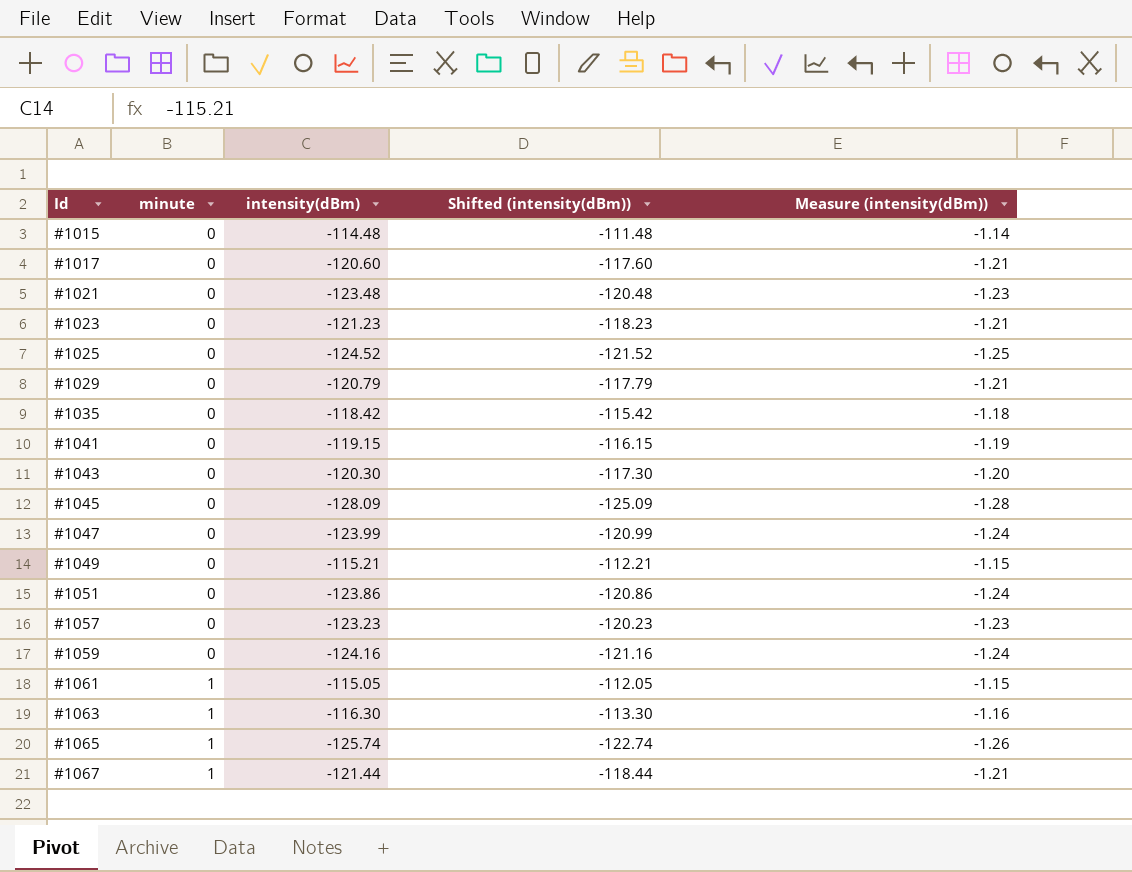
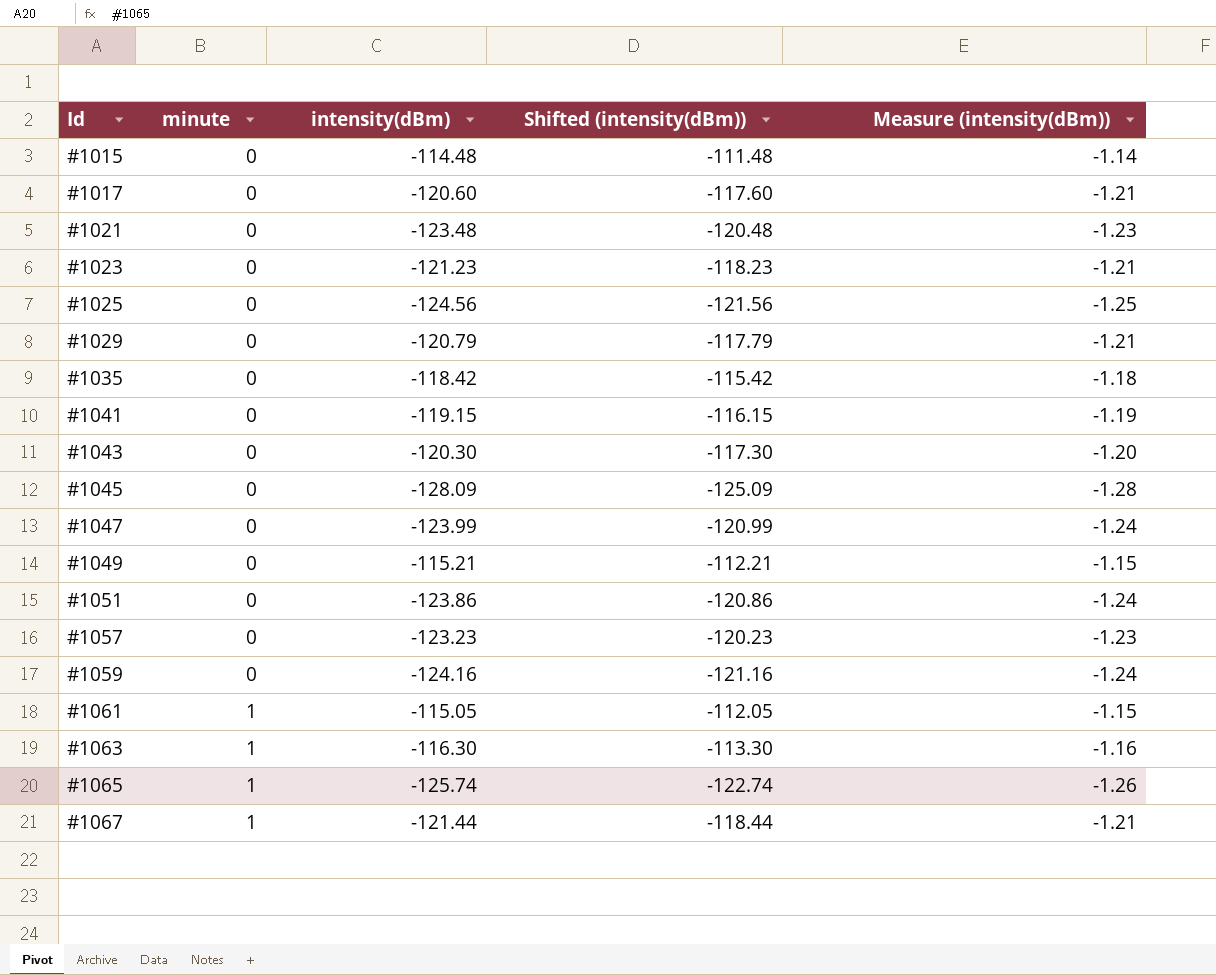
#1025 | intensity(dBm): -124.52 -> -124.56
#1025 | Shifted (intensity(dBm)): -121.52 -> -121.56

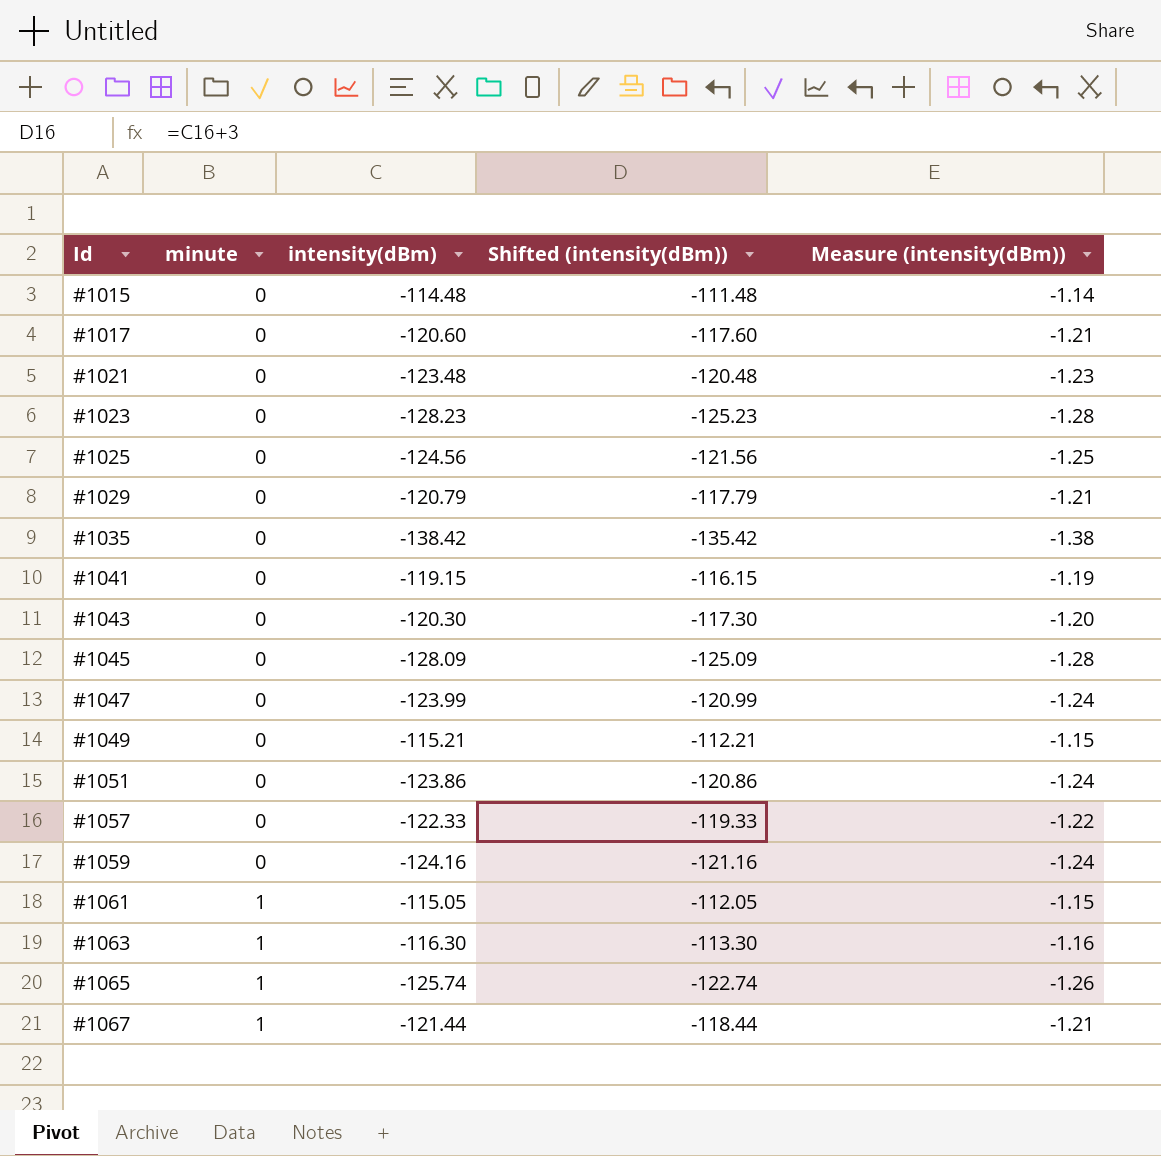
#1023 | intensity(dBm): -121.23 -> -128.23
#1023 | Shifted (intensity(dBm)): -118.23 -> -125.23
#1023 | Measure (intensity(dBm)): -1.21 -> -1.28
#1035 | intensity(dBm): -118.42 -> -138.42
#1035 | Shifted (intensity(dBm)): -115.42 -> -135.42
#1035 | Measure (intensity(dBm)): -1.18 -> -1.38
#1057 | intensity(dBm): -123.23 -> -122.33
#1057 | Shifted (intensity(dBm)): -120.23 -> -119.33
#1057 | Measure (intensity(dBm)): -1.23 -> -1.22

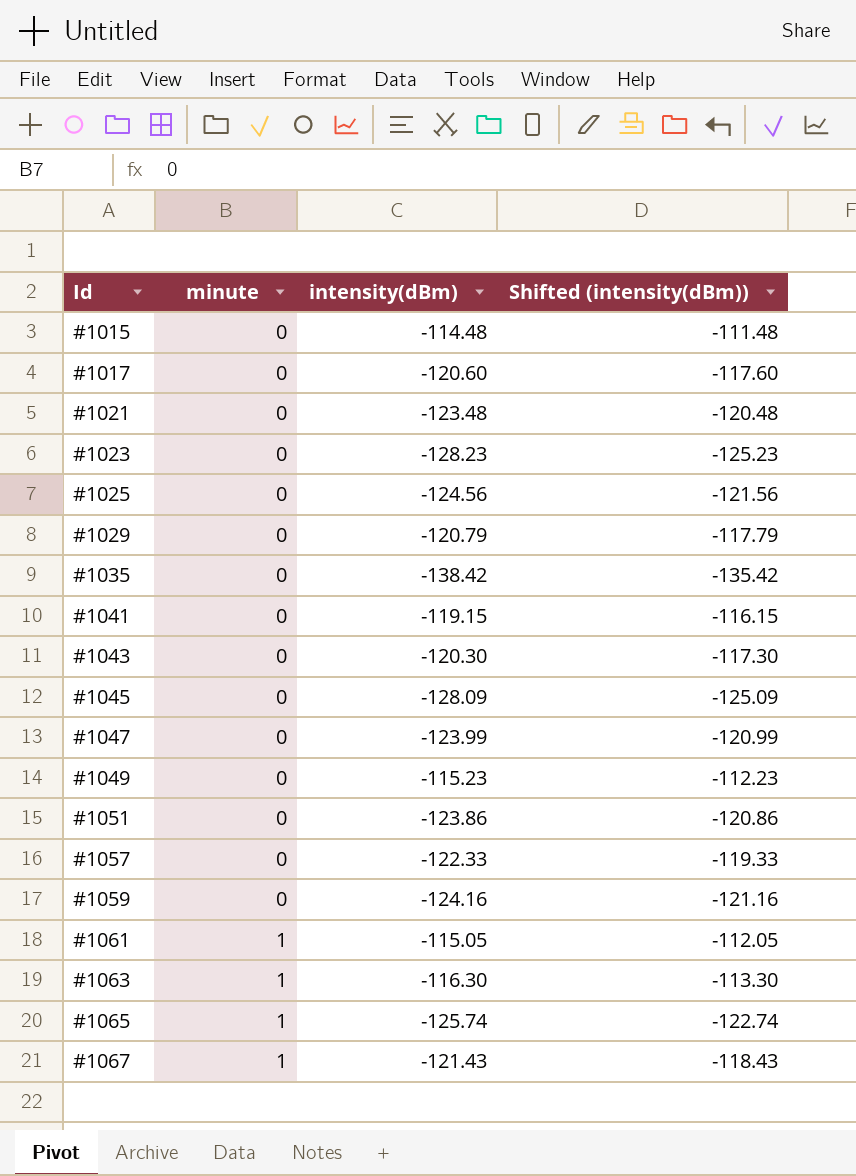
column Measure (intensity(dBm)) | formula: [intensity(dBm)] * 0.01 -> none
#1049 | intensity(dBm): -115.21 -> -115.23
#1049 | Shifted (intensity(dBm)): -112.21 -> -112.23
#1067 | intensity(dBm): -121.44 -> -121.43
#1067 | Shifted (intensity(dBm)): -118.44 -> -118.43

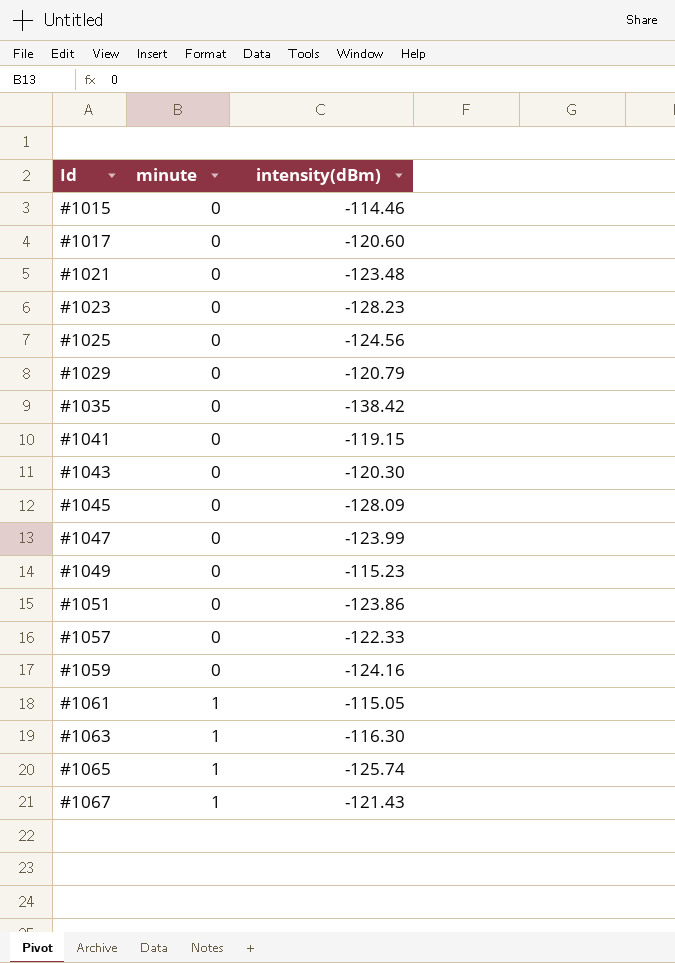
column Shifted (intensity(dBm)) | formula: [intensity(dBm)] + 3 -> none
#1015 | intensity(dBm): -114.48 -> -114.46

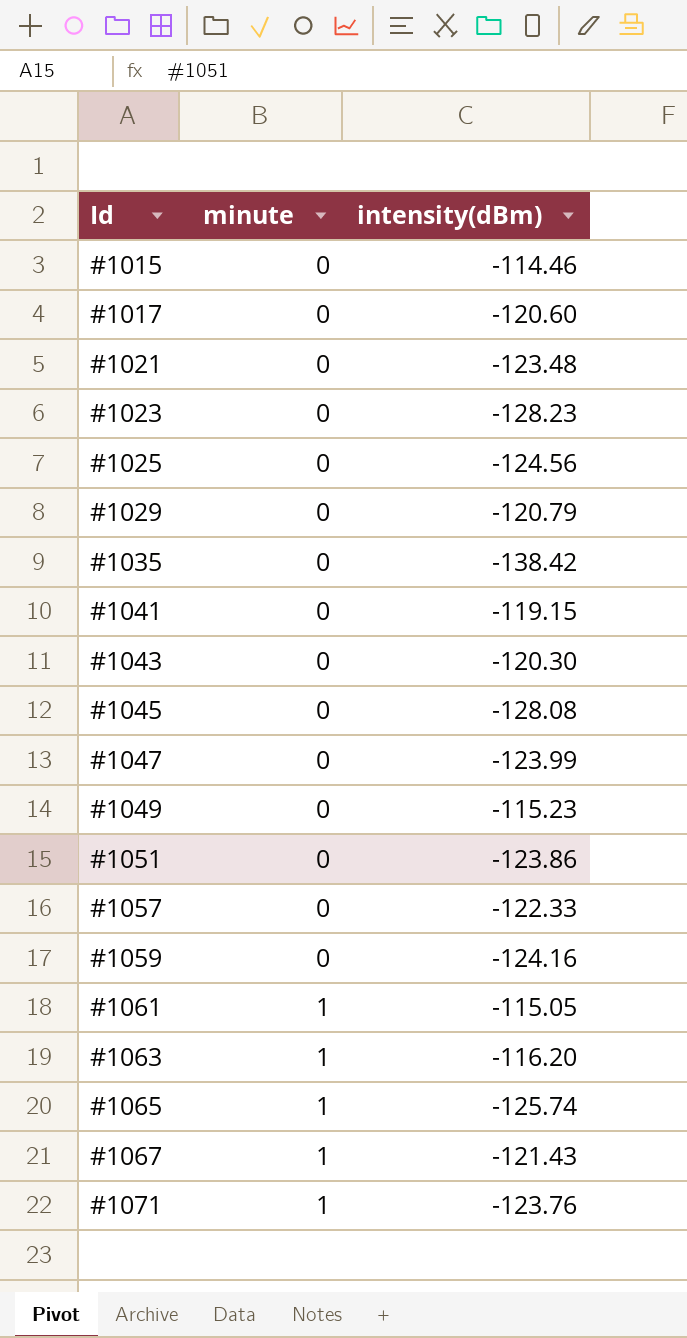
#1045 | intensity(dBm): -128.09 -> -128.08
#1063 | intensity(dBm): -116.30 -> -116.20
row #1071: none -> 1 | -123.76

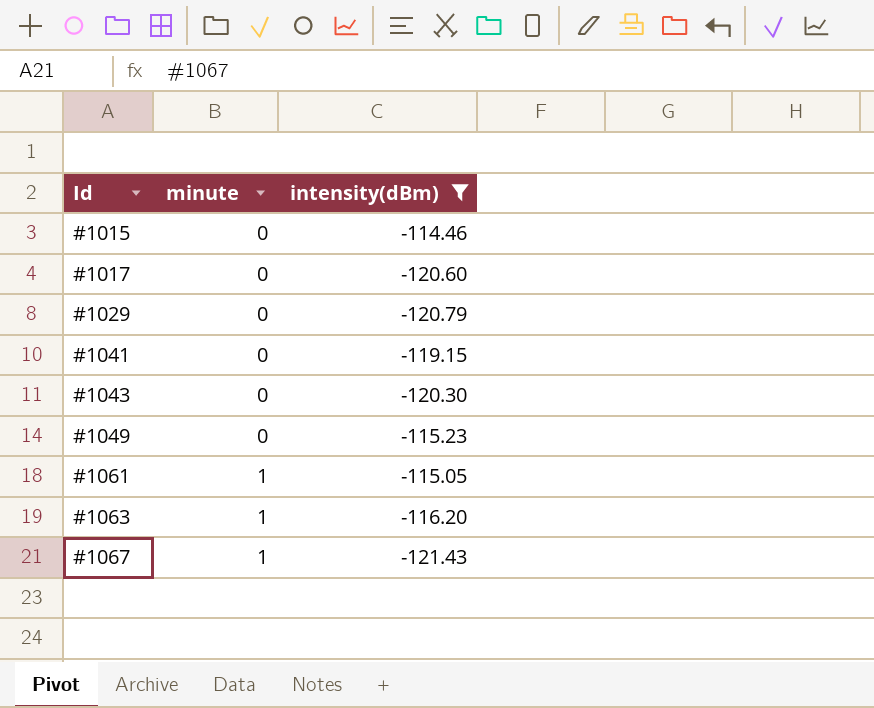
filter: none -> intensity(dBm) >= -121.43

